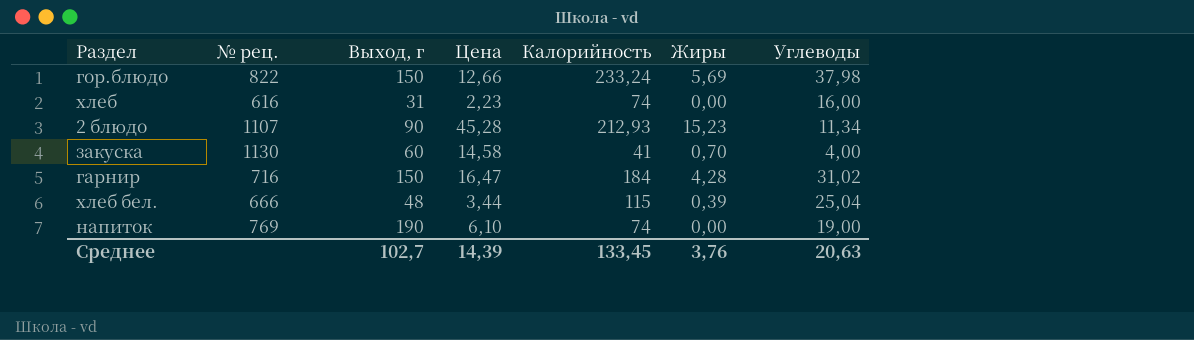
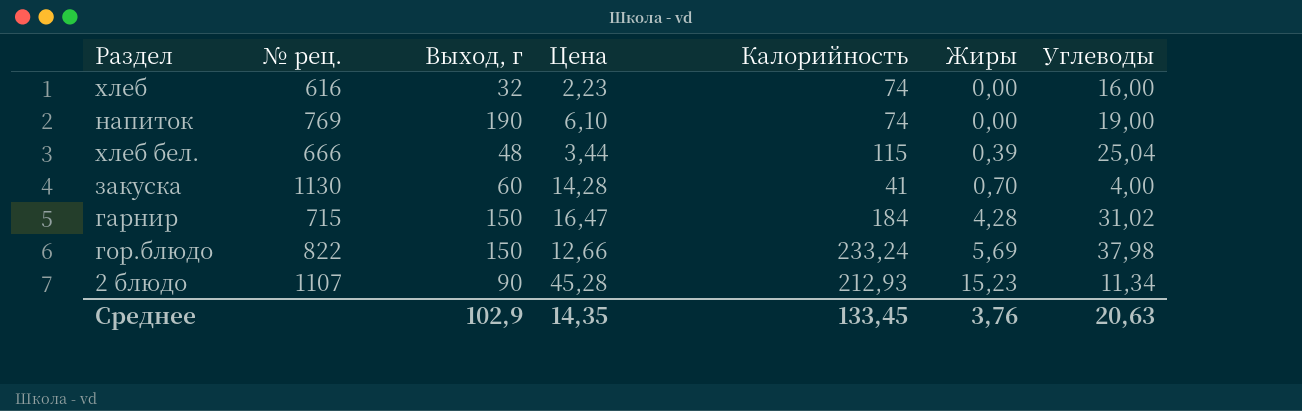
row order: none -> Жиры ascending
хлеб | Выход, г: 31 -> 32
закуска | Цена: 14,58 -> 14,28
гарнир | № рец.: 716 -> 715
Среднее | Выход, г: 102,7 -> 102,9
Среднее | Цена: 14,39 -> 14,35

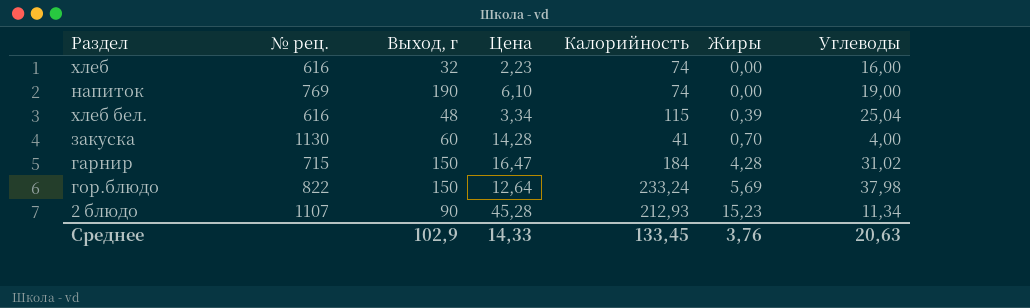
хлеб бел. | № рец.: 666 -> 616
хлеб бел. | Цена: 3,44 -> 3,34
гор.блюдо | Цена: 12,66 -> 12,64
Среднее | Цена: 14,35 -> 14,33

